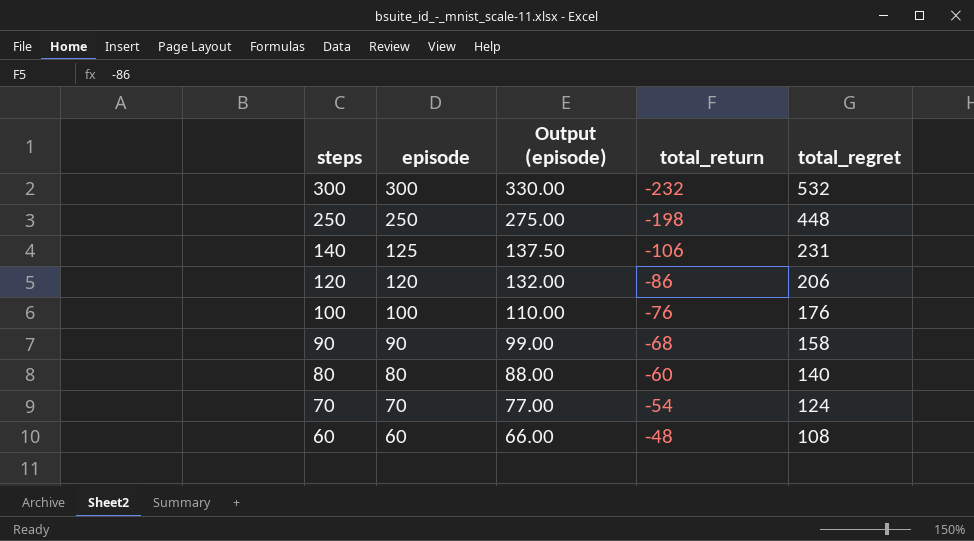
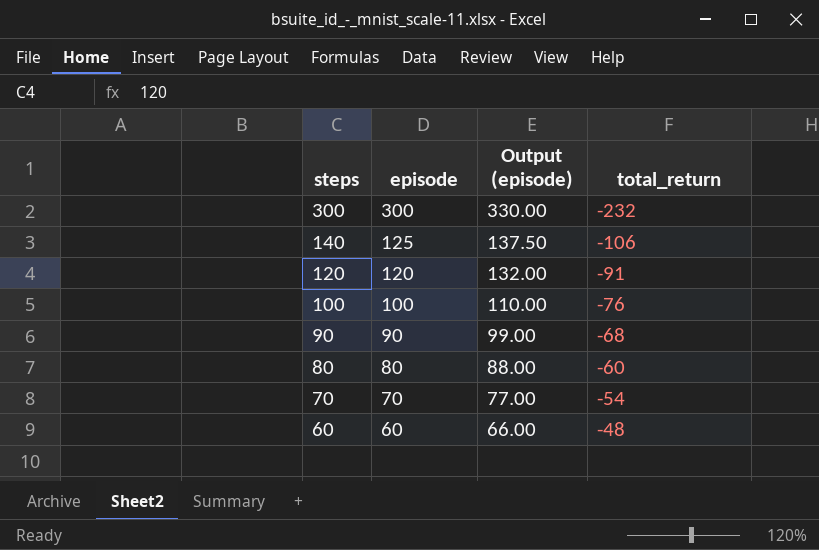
column total_regret | formula: [episode] - [total_return] -> none
row 250: 250 | 275.00 | -198 | 448 -> none
120 | total_return: -86 -> -91

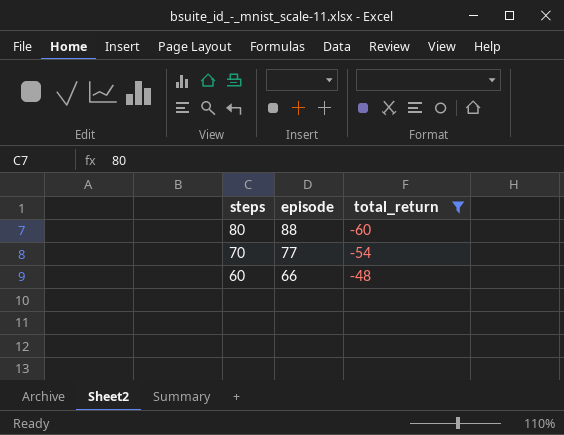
filter: none -> total_return >= -60
column Output (episode) | formula: [episode] * 1.1 -> none
80 | episode: 80 -> 88
70 | episode: 70 -> 77
60 | episode: 60 -> 66

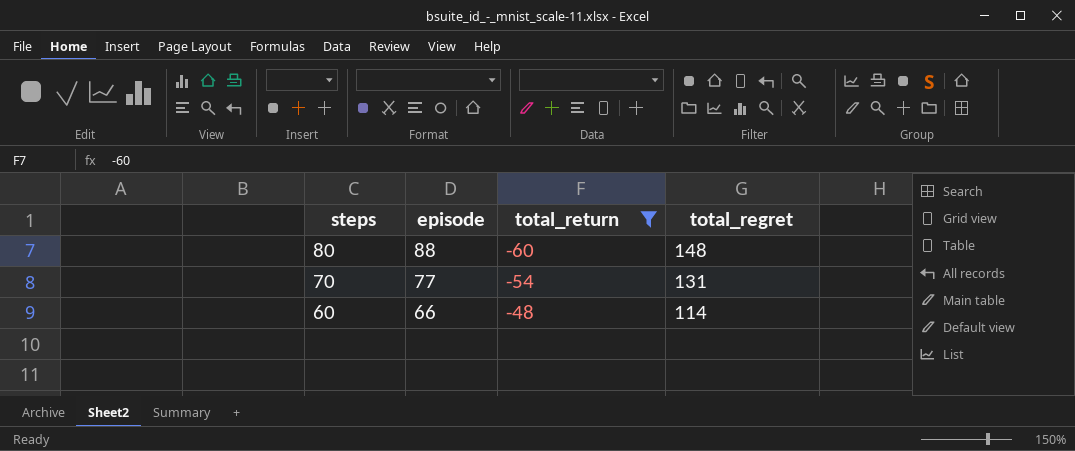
column total_regret | formula: none -> [episode] - [total_return]

